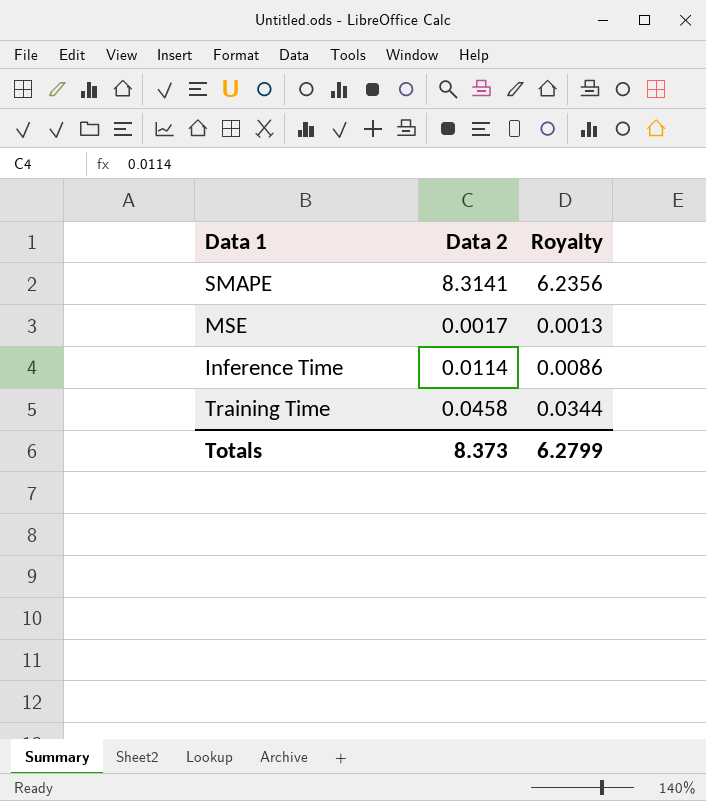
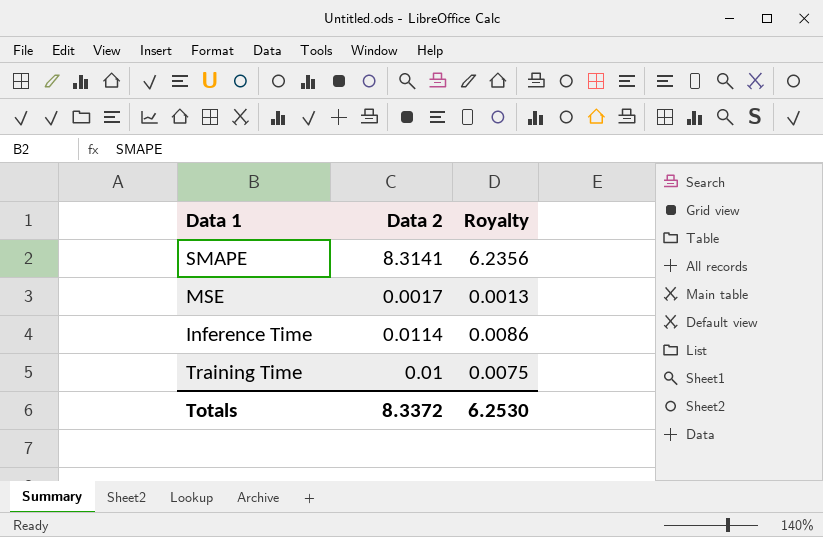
Training Time | Data 2: 0.0458 -> 0.01
Training Time | Royalty: 0.0344 -> 0.0075
Totals | Data 2: 8.373 -> 8.3372
Totals | Royalty: 6.2799 -> 6.2530

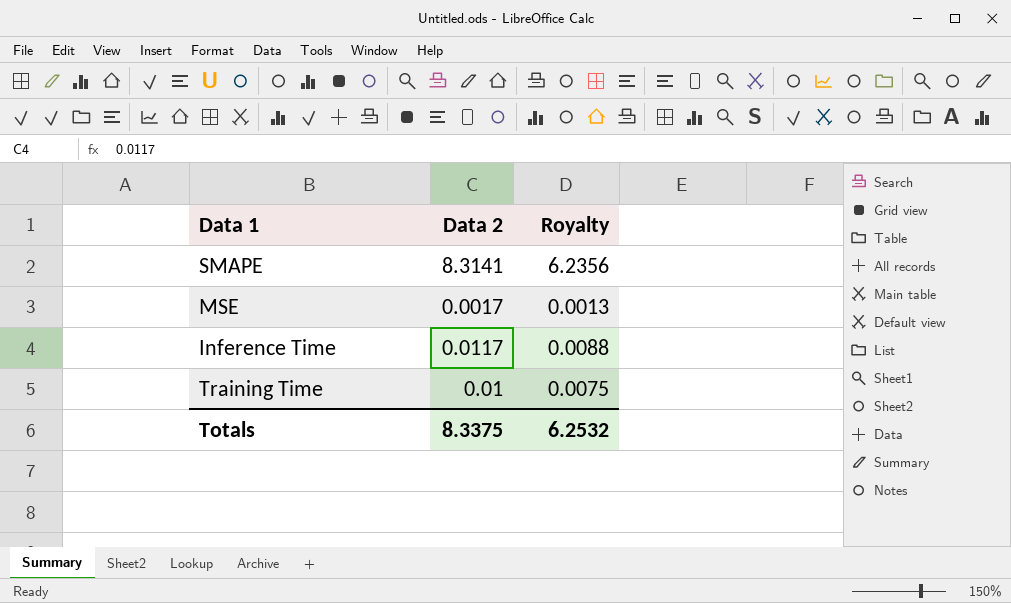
Inference Time | Data 2: 0.0114 -> 0.0117
Inference Time | Royalty: 0.0086 -> 0.0088
Totals | Data 2: 8.3372 -> 8.3375
Totals | Royalty: 6.2530 -> 6.2532

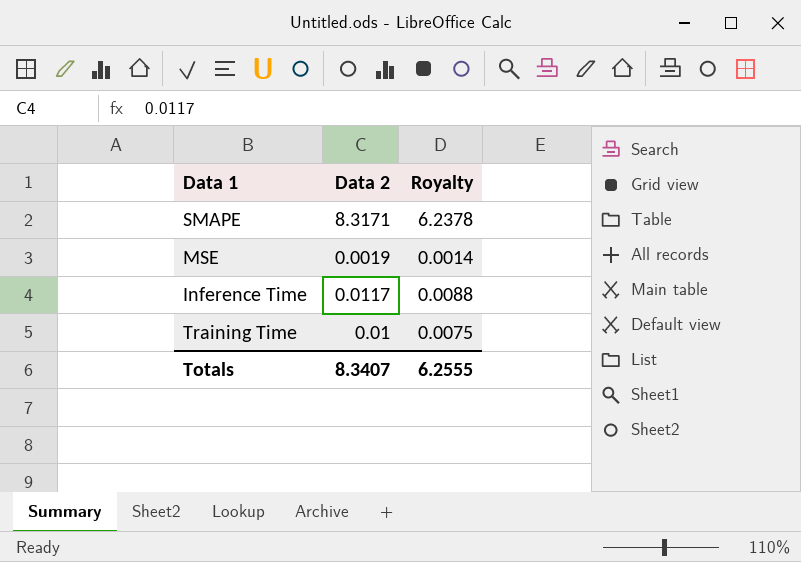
SMAPE | Data 2: 8.3141 -> 8.3171
SMAPE | Royalty: 6.2356 -> 6.2378
MSE | Data 2: 0.0017 -> 0.0019
MSE | Royalty: 0.0013 -> 0.0014
Totals | Data 2: 8.3375 -> 8.3407
Totals | Royalty: 6.2532 -> 6.2555

